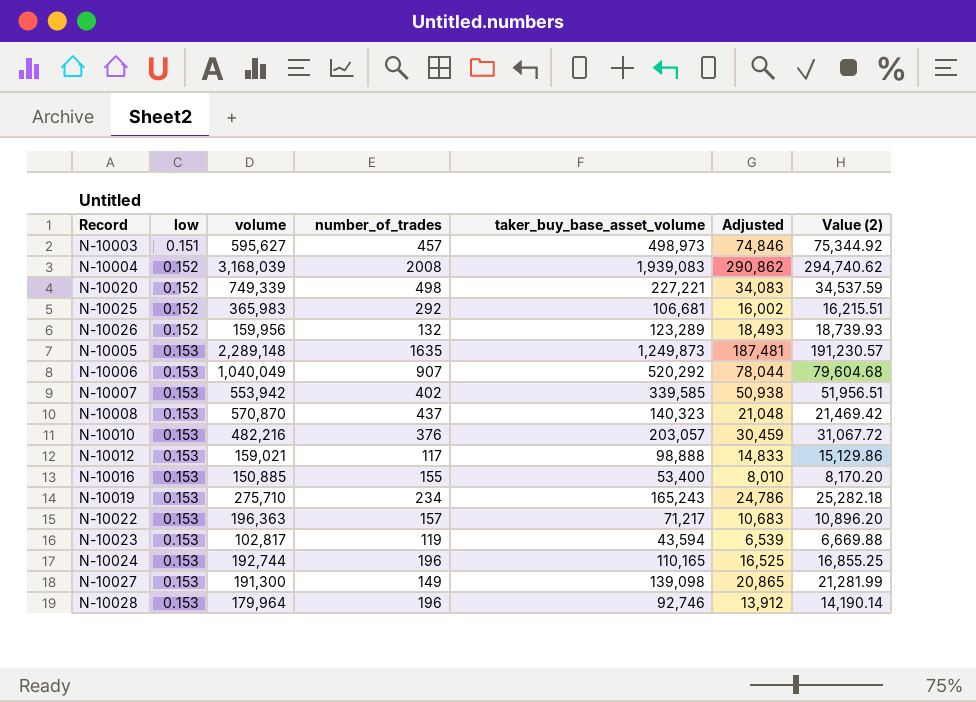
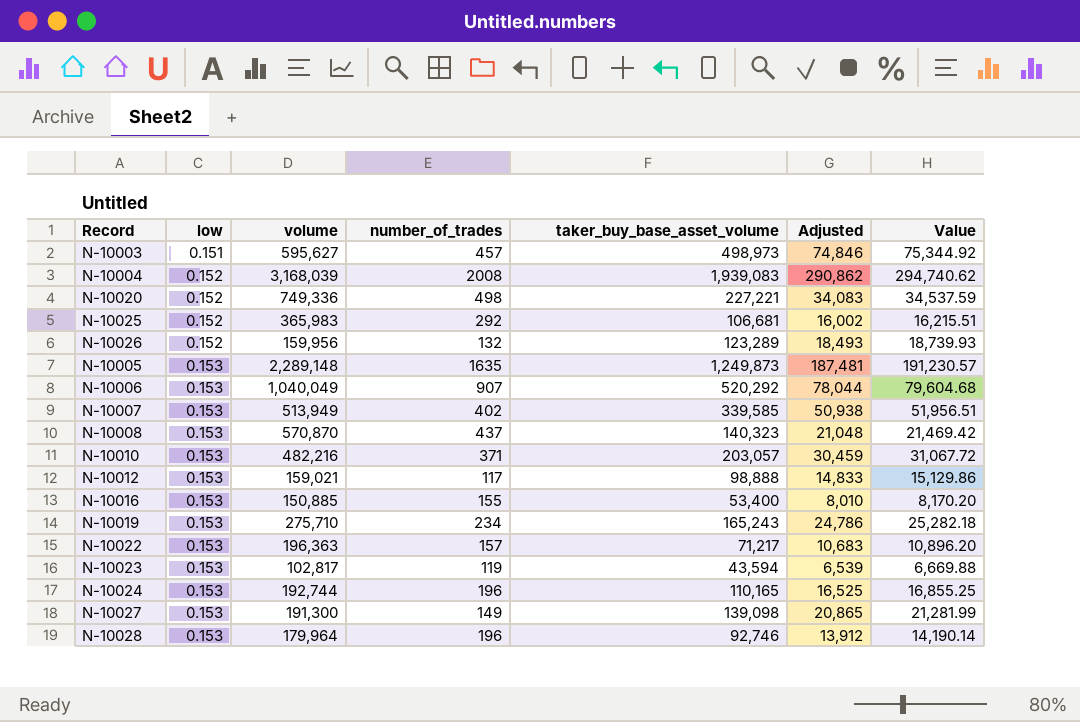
column name: Value (2) -> Value
N-10020 | volume: 749,339 -> 749,336
N-10007 | volume: 553,942 -> 513,949
N-10010 | number_of_trades: 376 -> 371

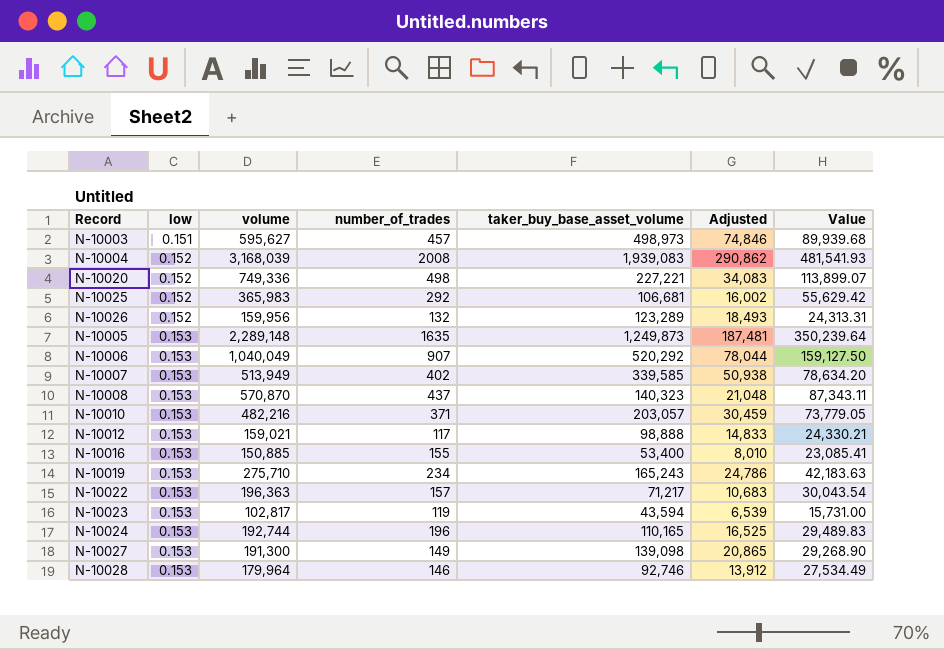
column Value | formula: [low] * [taker_buy_base_asset_volume] -> [low] * [volume]
N-10028 | number_of_trades: 196 -> 146

